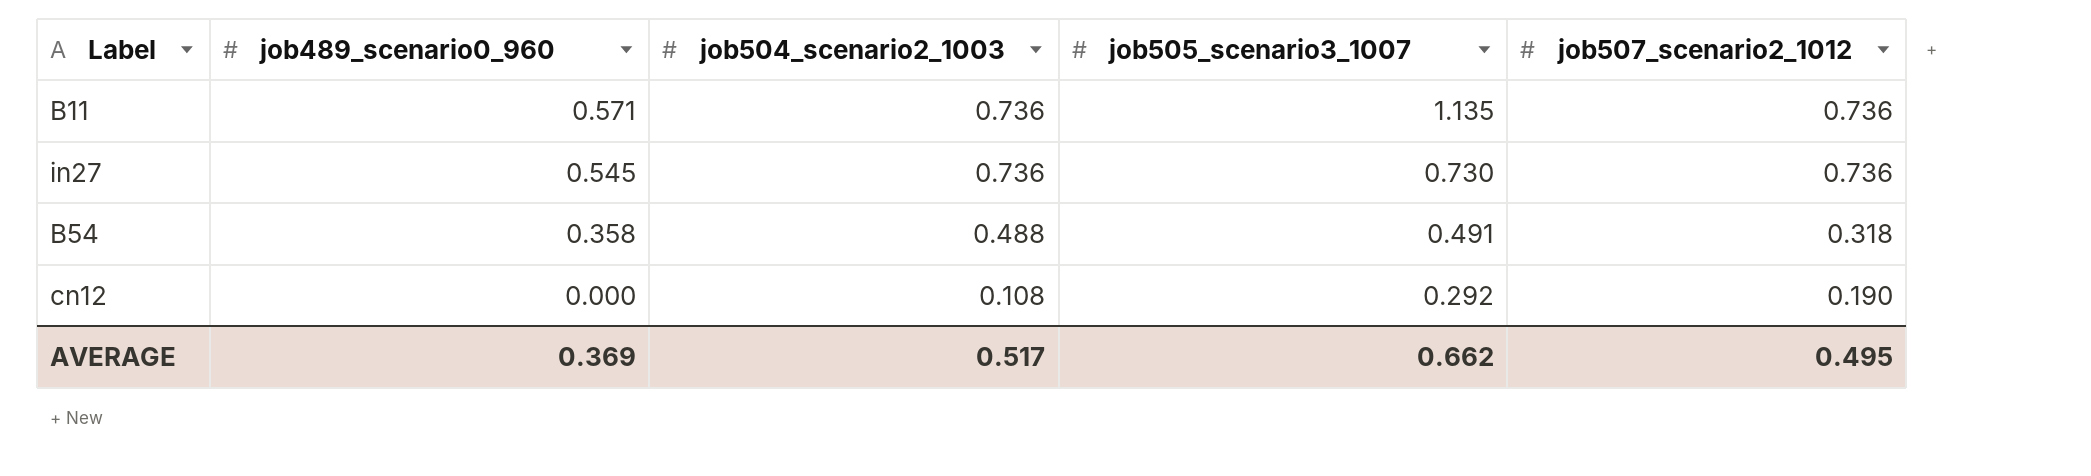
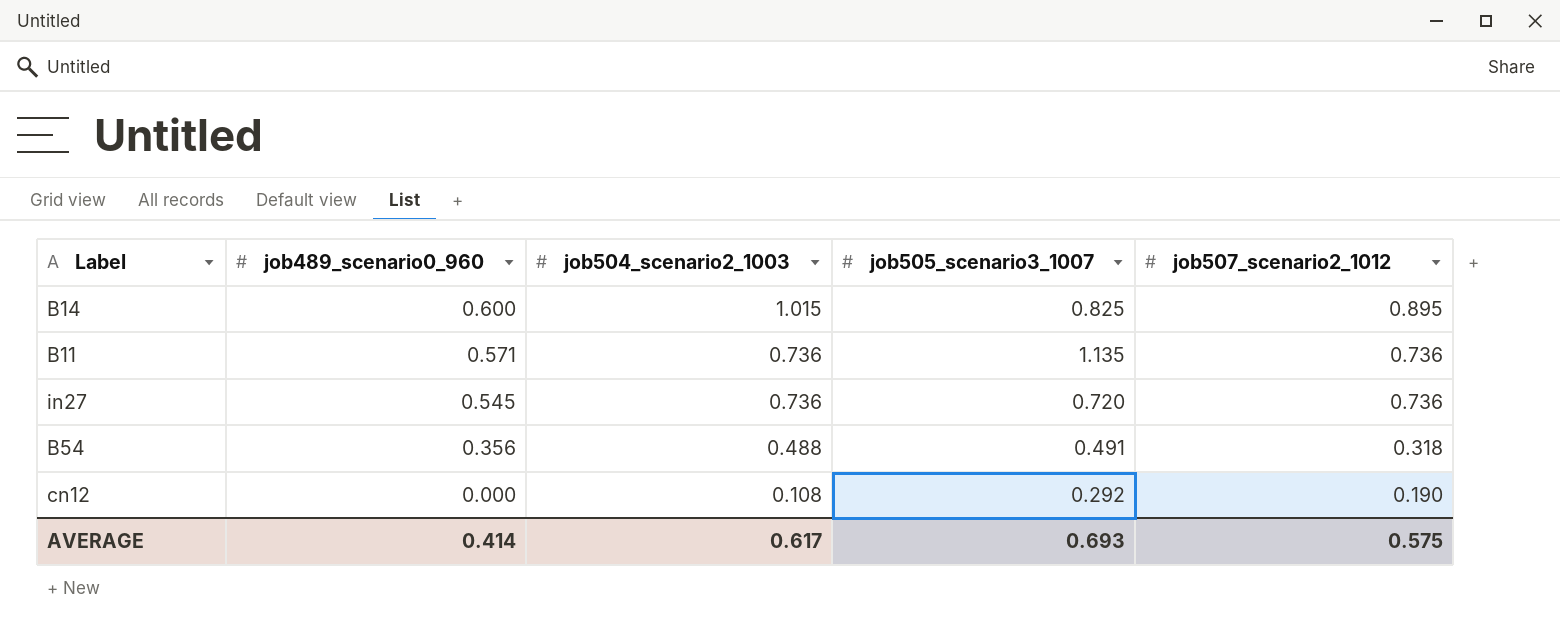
row B14: none -> 0.600 | 1.015 | 0.825 | 0.895
in27 | job505_scenario3_1007: 0.730 -> 0.720
B54 | job489_scenario0_960: 0.358 -> 0.356
AVERAGE | job489_scenario0_960: 0.369 -> 0.414
AVERAGE | job504_scenario2_1003: 0.517 -> 0.617
AVERAGE | job505_scenario3_1007: 0.662 -> 0.693
AVERAGE | job507_scenario2_1012: 0.495 -> 0.575

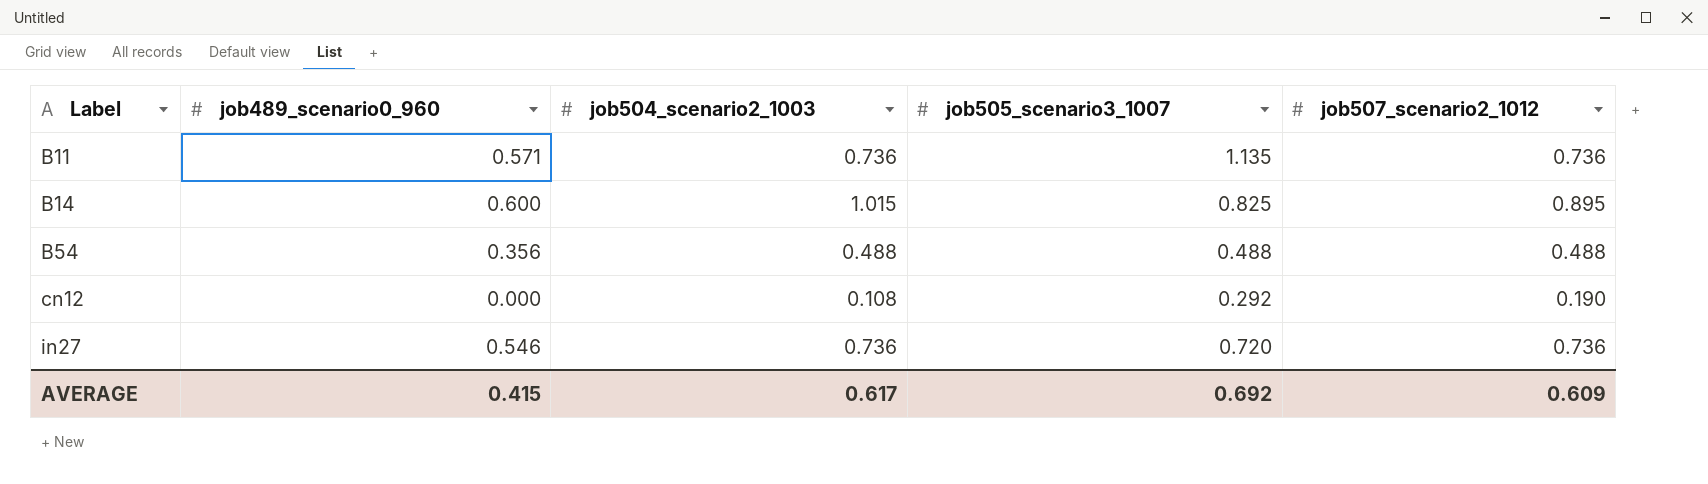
row order: job489_scenario0_960 descending -> Label ascending
B54 | job505_scenario3_1007: 0.491 -> 0.488
B54 | job507_scenario2_1012: 0.318 -> 0.488
in27 | job489_scenario0_960: 0.545 -> 0.546
AVERAGE | job489_scenario0_960: 0.414 -> 0.415
AVERAGE | job505_scenario3_1007: 0.693 -> 0.692
AVERAGE | job507_scenario2_1012: 0.575 -> 0.609

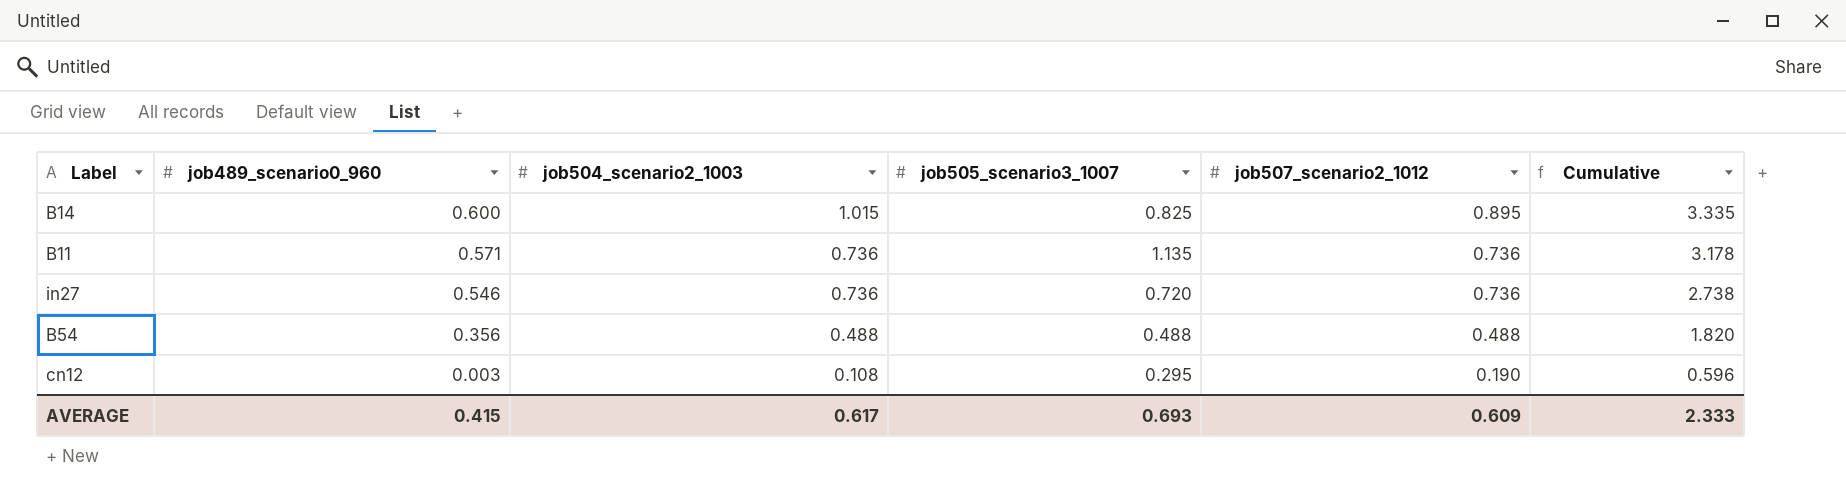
row order: Label ascending -> job489_scenario0_960 descending
column Cumulative | formula: none -> [job489_scenario0_960] + [job504_scenario2_1003] + [job505_scenario3_1007] + [job507_scenario2_1012]
cn12 | job489_scenario0_960: 0.000 -> 0.003
cn12 | job505_scenario3_1007: 0.292 -> 0.295
AVERAGE | job505_scenario3_1007: 0.692 -> 0.693

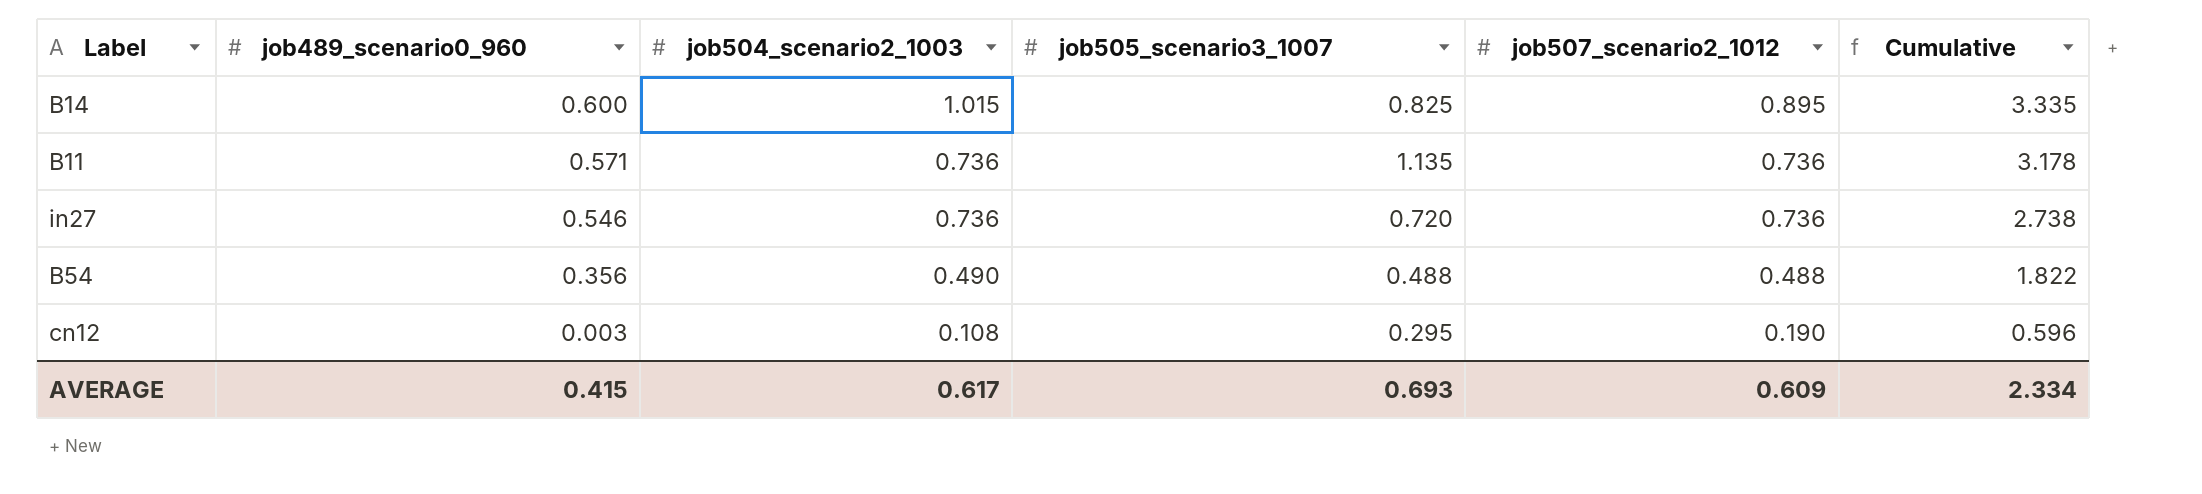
B54 | job504_scenario2_1003: 0.488 -> 0.490
B54 | Cumulative: 1.820 -> 1.822
AVERAGE | Cumulative: 2.333 -> 2.334

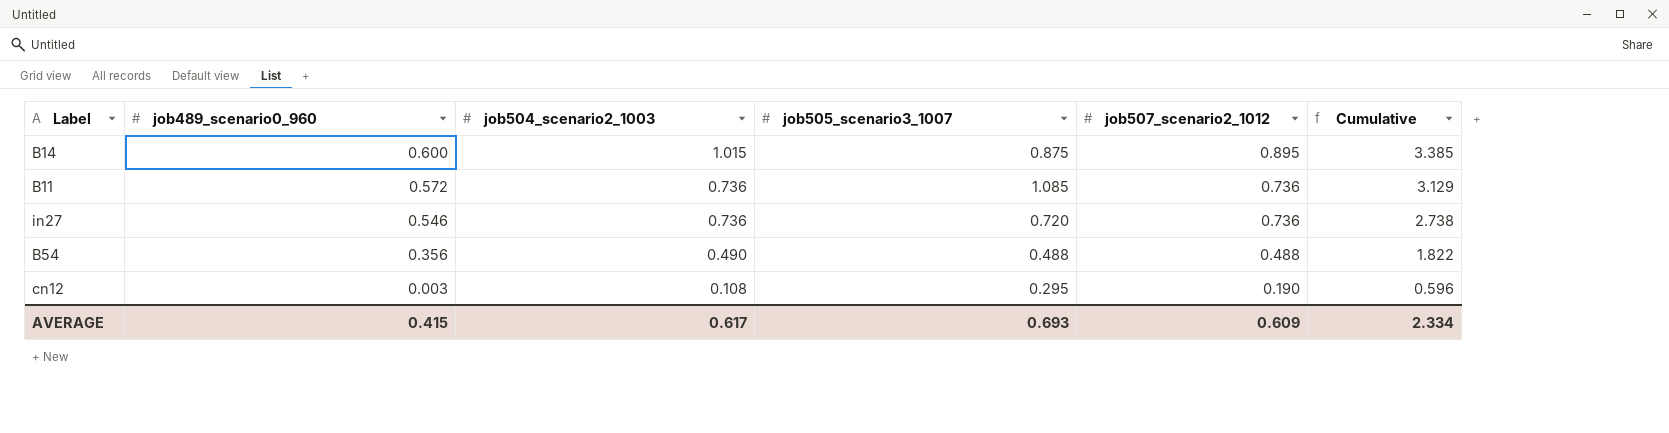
B14 | job505_scenario3_1007: 0.825 -> 0.875
B14 | Cumulative: 3.335 -> 3.385
B11 | job489_scenario0_960: 0.571 -> 0.572
B11 | job505_scenario3_1007: 1.135 -> 1.085
B11 | Cumulative: 3.178 -> 3.129

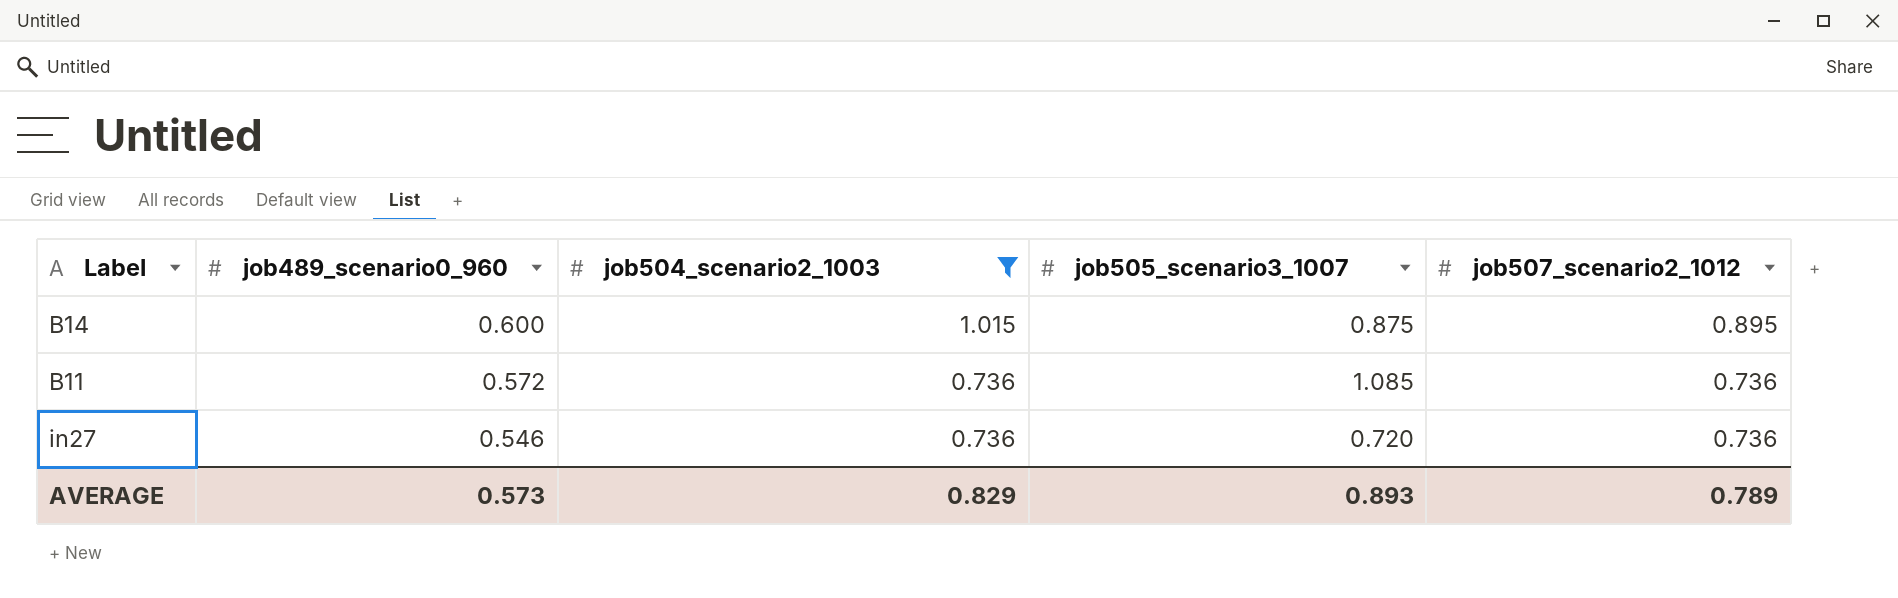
filter: none -> job504_scenario2_1003 >= 0.736
column Cumulative | formula: [job489_scenario0_960] + [job504_scenario2_1003] + [job505_scenario3_1007] + [job507_scenario2_1012] -> none
AVERAGE | job489_scenario0_960: 0.415 -> 0.573
AVERAGE | job504_scenario2_1003: 0.617 -> 0.829
AVERAGE | job505_scenario3_1007: 0.693 -> 0.893
AVERAGE | job507_scenario2_1012: 0.609 -> 0.789

